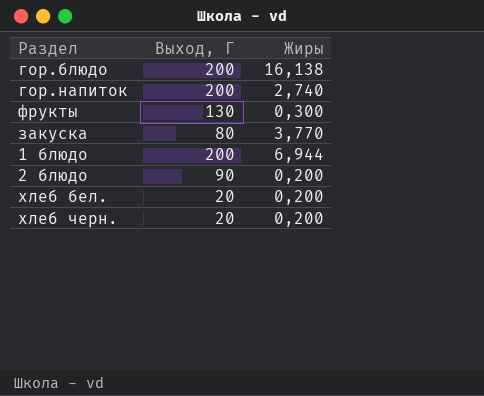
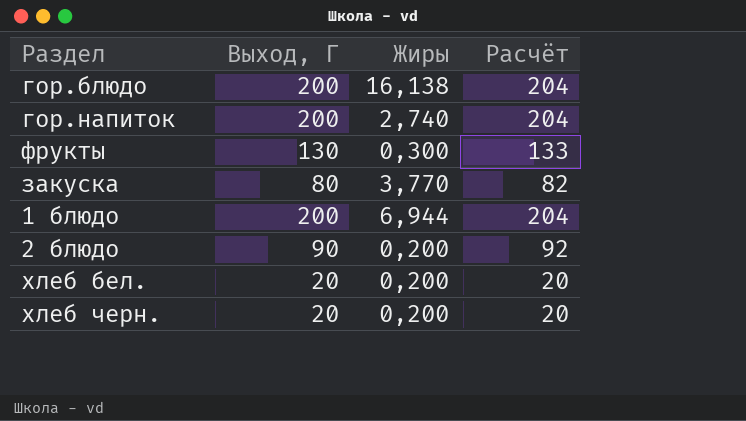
column Расчёт | formula: none -> [Выход, Г] * 1,02

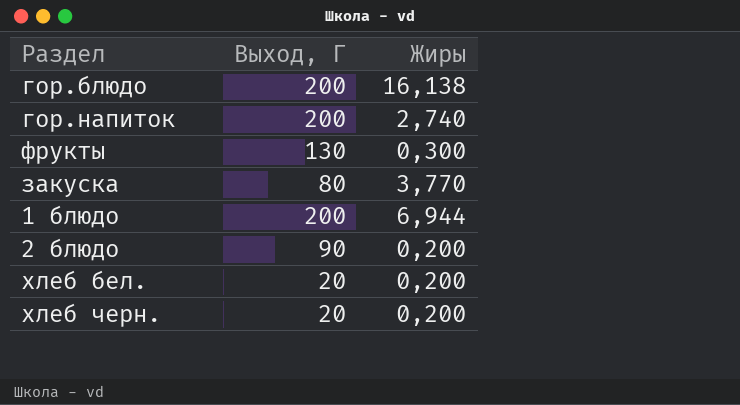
column Расчёт | formula: [Выход, Г] * 1,02 -> none

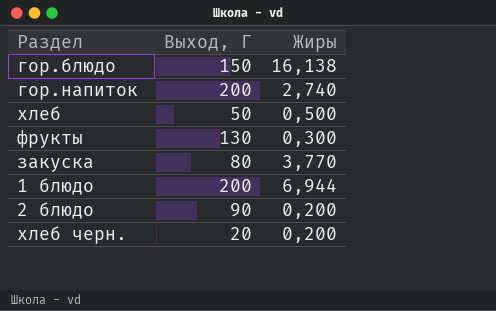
row хлеб бел.: 20 | 0,200 -> none
гор.блюдо | Выход, Г: 200 -> 150
row хлеб: none -> 50 | 0,500

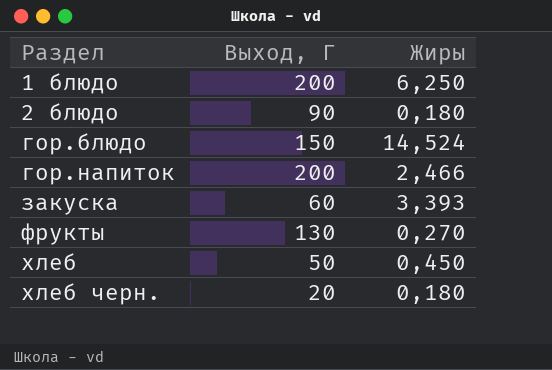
row order: none -> Раздел ascending
1 блюдо | Жиры: 6,944 -> 6,250
2 блюдо | Жиры: 0,200 -> 0,180
гор.блюдо | Жиры: 16,138 -> 14,524
гор.напиток | Жиры: 2,740 -> 2,466
закуска | Выход, Г: 80 -> 60
закуска | Жиры: 3,770 -> 3,393
фрукты | Жиры: 0,300 -> 0,270
хлеб | Жиры: 0,500 -> 0,450
хлеб черн. | Жиры: 0,200 -> 0,180

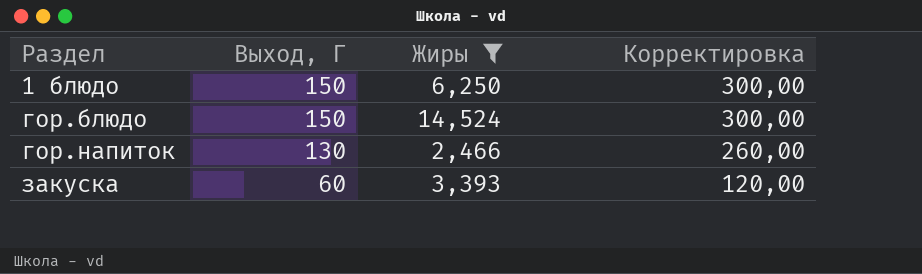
filter: none -> Жиры >= 2,466
column Корректировка | formula: none -> [Выход, Г] * 2
1 блюдо | Выход, Г: 200 -> 150
гор.напиток | Выход, Г: 200 -> 130

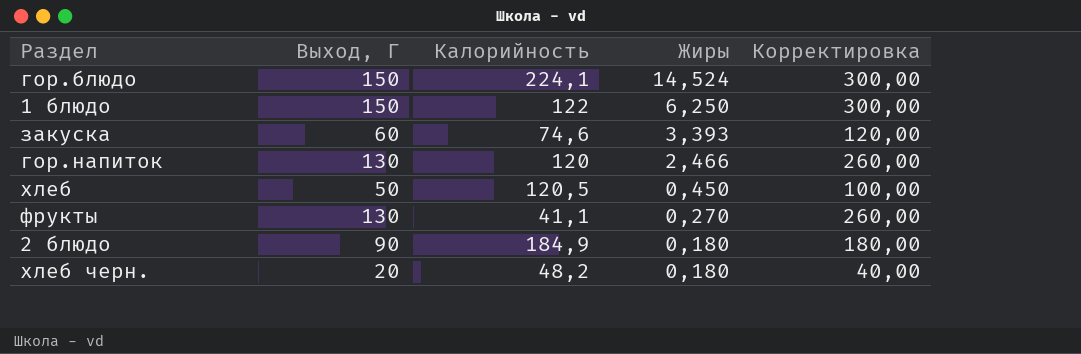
filter: Жиры >= 2,466 -> none
row order: Раздел ascending -> Жиры descending
column Калорийность | position: none -> 3

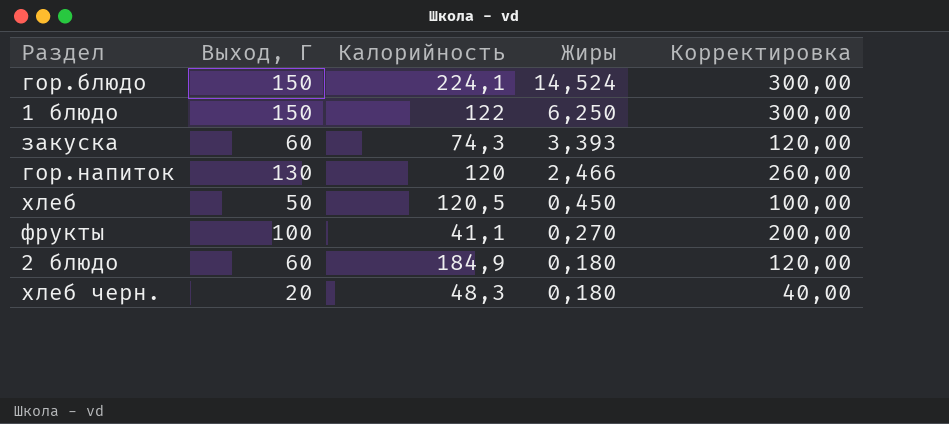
закуска | Калорийность: 74,6 -> 74,3
фрукты | Выход, Г: 130 -> 100
фрукты | Корректировка: 260,00 -> 200,00
2 блюдо | Выход, Г: 90 -> 60
2 блюдо | Корректировка: 180,00 -> 120,00
хлеб черн. | Калорийность: 48,2 -> 48,3

